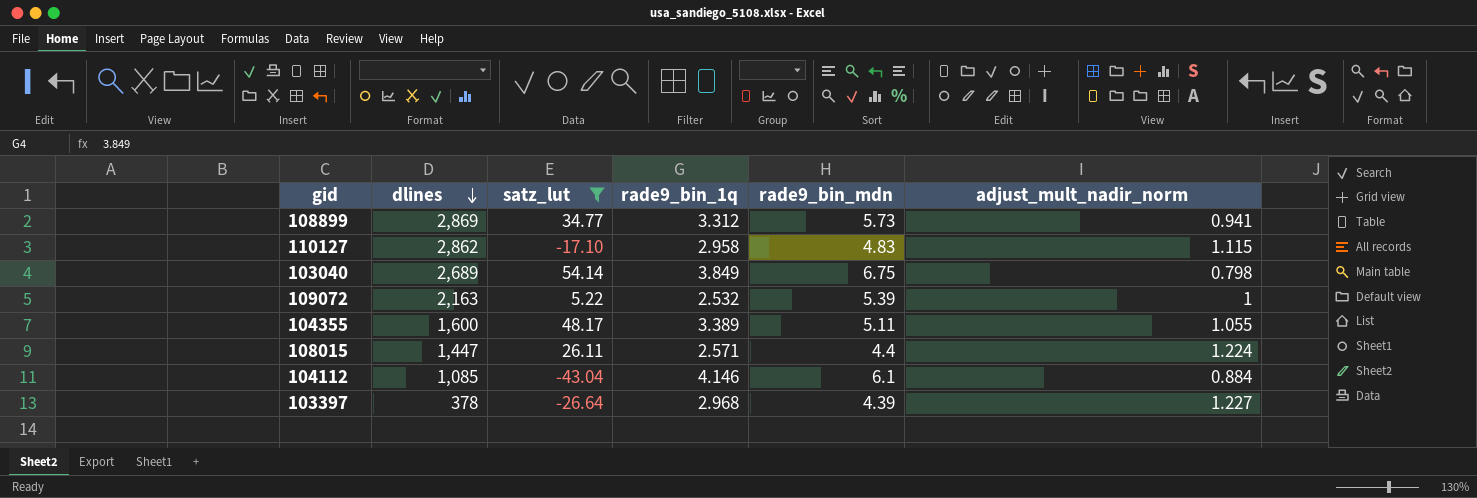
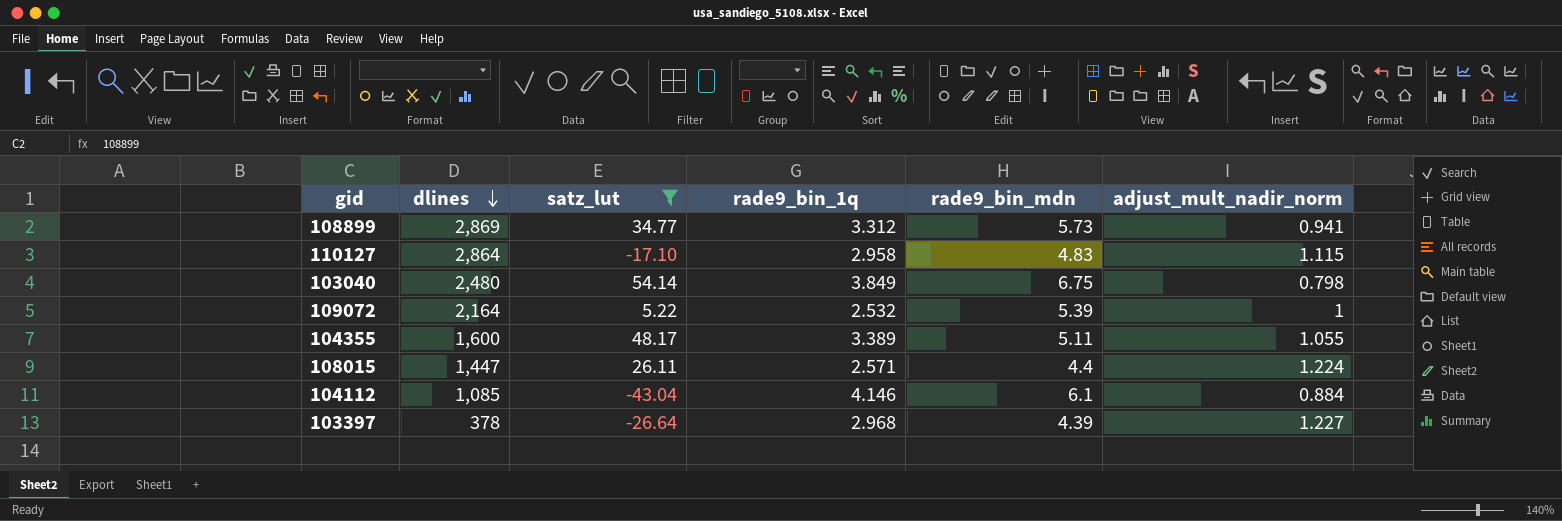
110127 | dlines: 2,862 -> 2,864
103040 | dlines: 2,689 -> 2,480
109072 | dlines: 2,163 -> 2,164

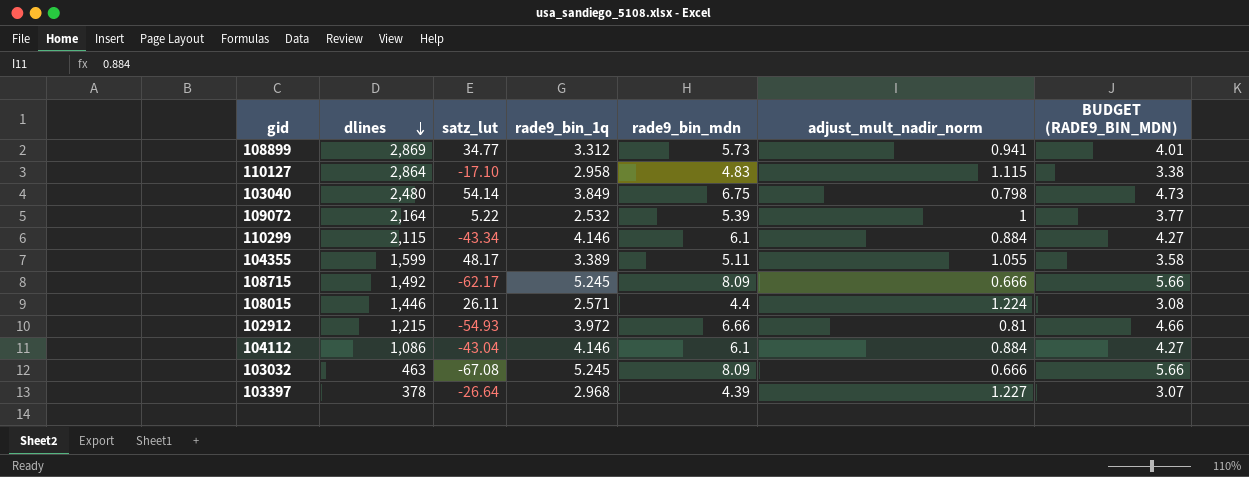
filter: satz_lut >= -43.04 -> none
column BUDGET (RADE9_BIN_MDN) | formula: none -> [rade9_bin_mdn] * 0.7
104355 | dlines: 1,600 -> 1,599
108015 | dlines: 1,447 -> 1,446
104112 | dlines: 1,085 -> 1,086

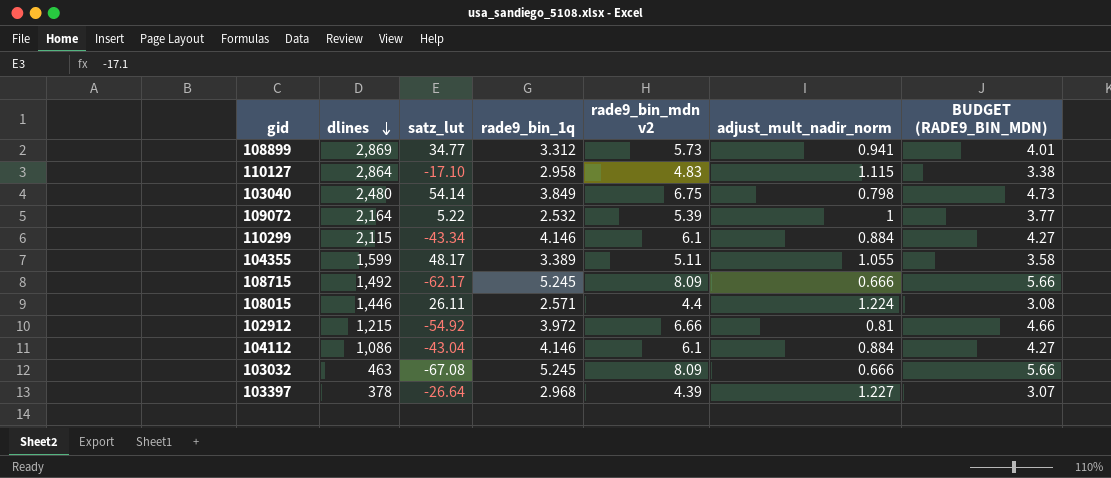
column name: rade9_bin_mdn -> rade9_bin_mdn v2
102912 | satz_lut: -54.93 -> -54.92

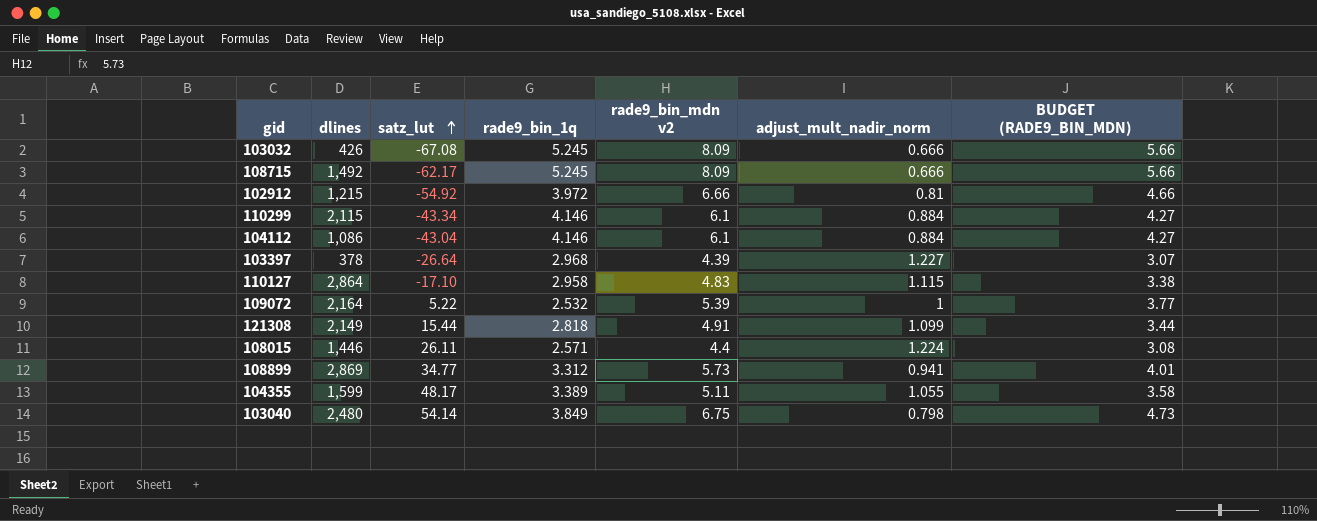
row order: dlines descending -> satz_lut ascending
103032 | dlines: 463 -> 426
row 121308: none -> 2,149 | 15.44 | 2.818 | 4.91 | 1.099 | 3.44

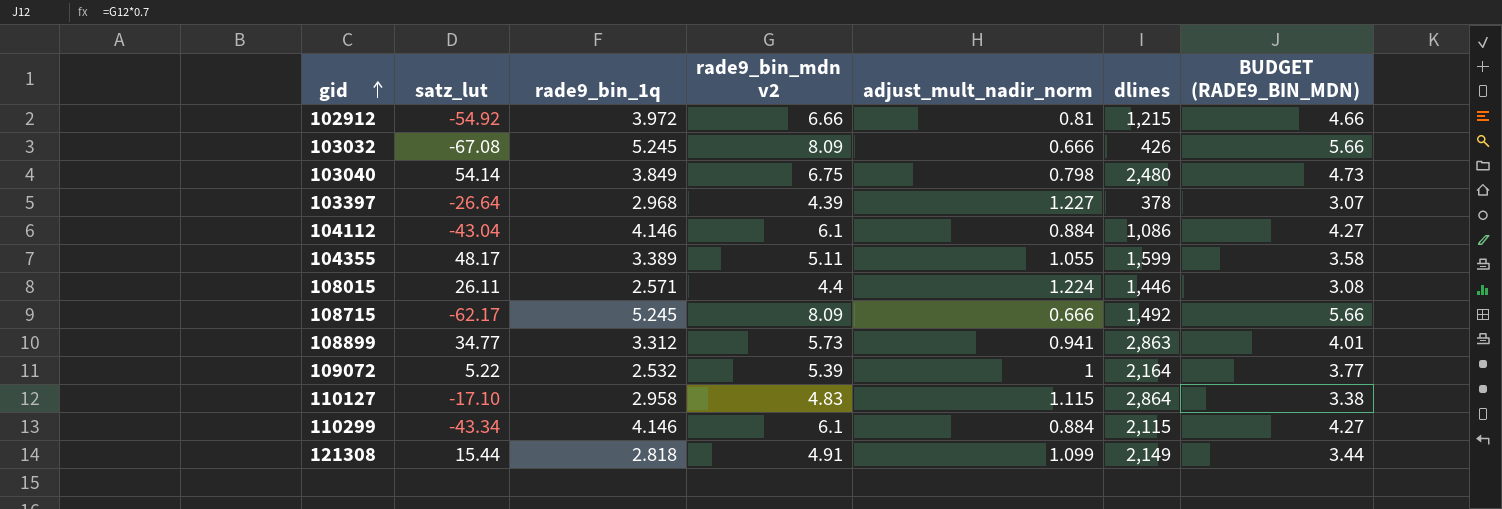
row order: satz_lut ascending -> gid ascending
column dlines | position: 2 -> 6
108899 | dlines: 2,869 -> 2,863

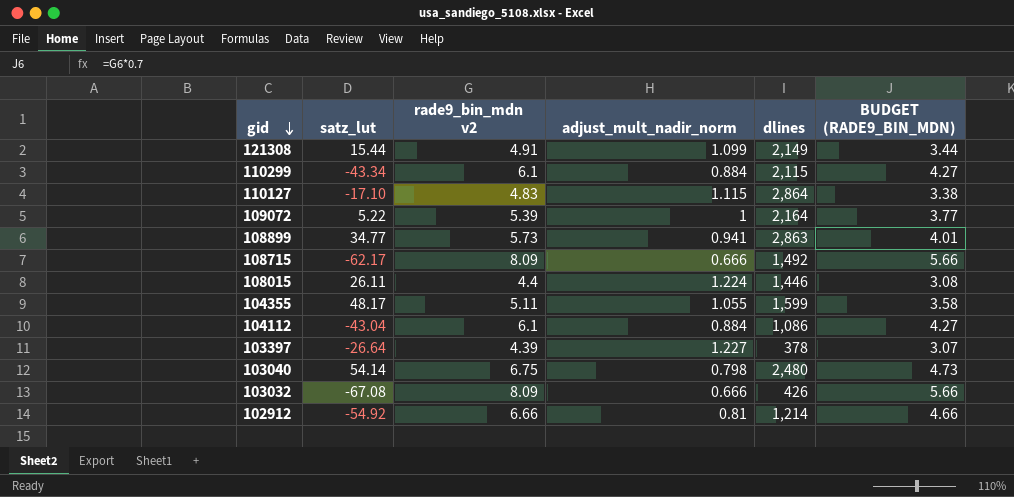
row order: gid ascending -> gid descending
column rade9_bin_1q | position: 3 -> none
102912 | dlines: 1,215 -> 1,214

